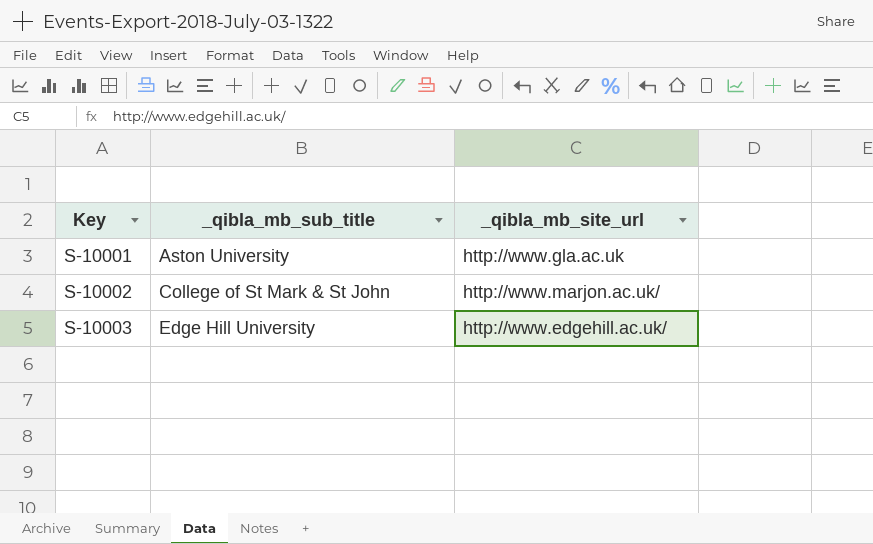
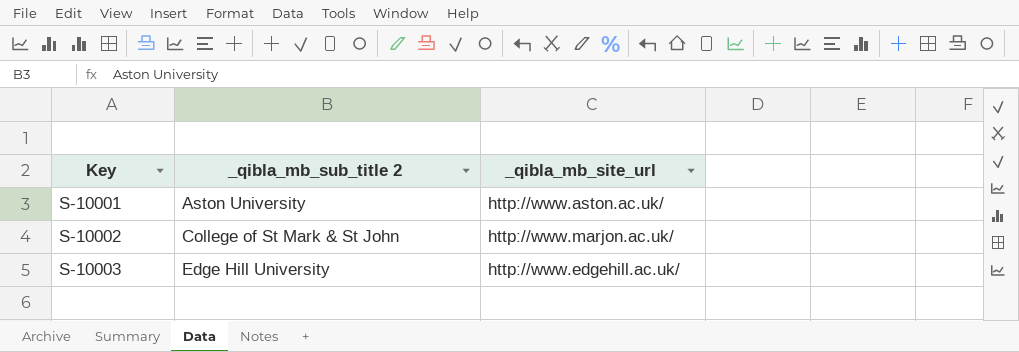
column name: _qibla_mb_sub_title -> _qibla_mb_sub_title 2
S-10001 | _qibla_mb_site_url: http://www.gla.ac.uk -> http://www.aston.ac.uk/

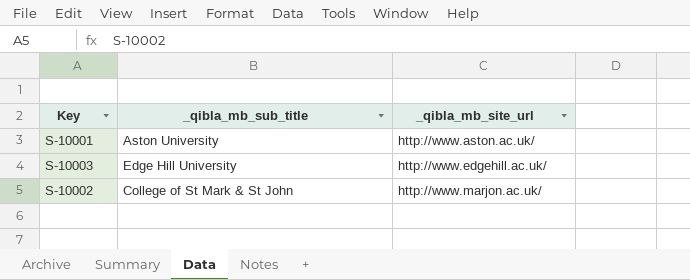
row order: Key ascending -> _qibla_mb_site_url ascending
column name: _qibla_mb_sub_title 2 -> _qibla_mb_sub_title

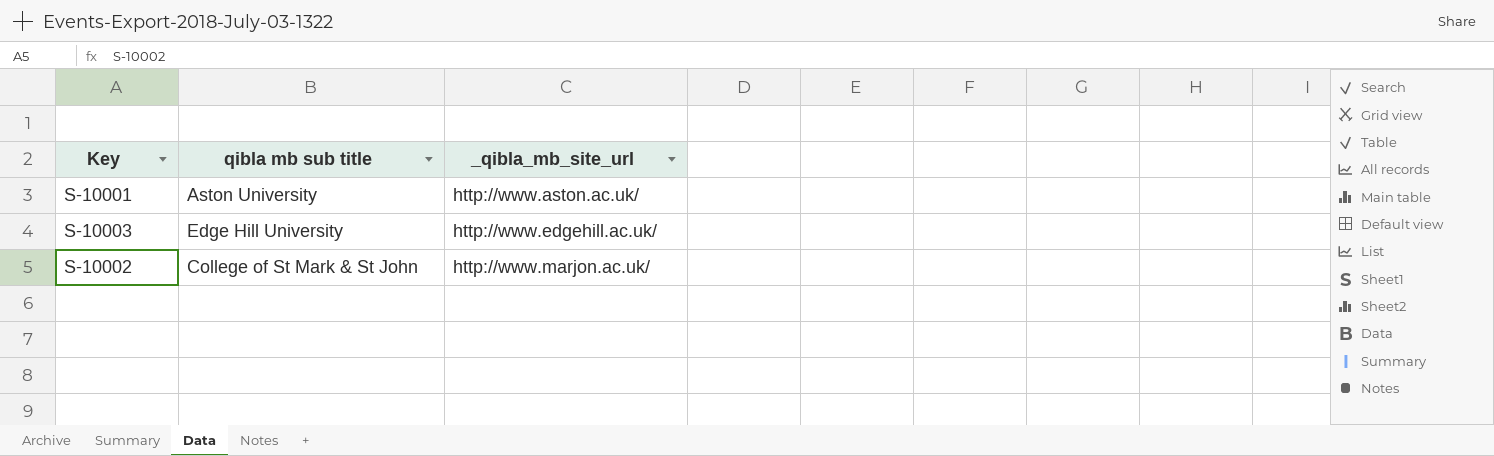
column name: _qibla_mb_sub_title -> qibla mb sub title

